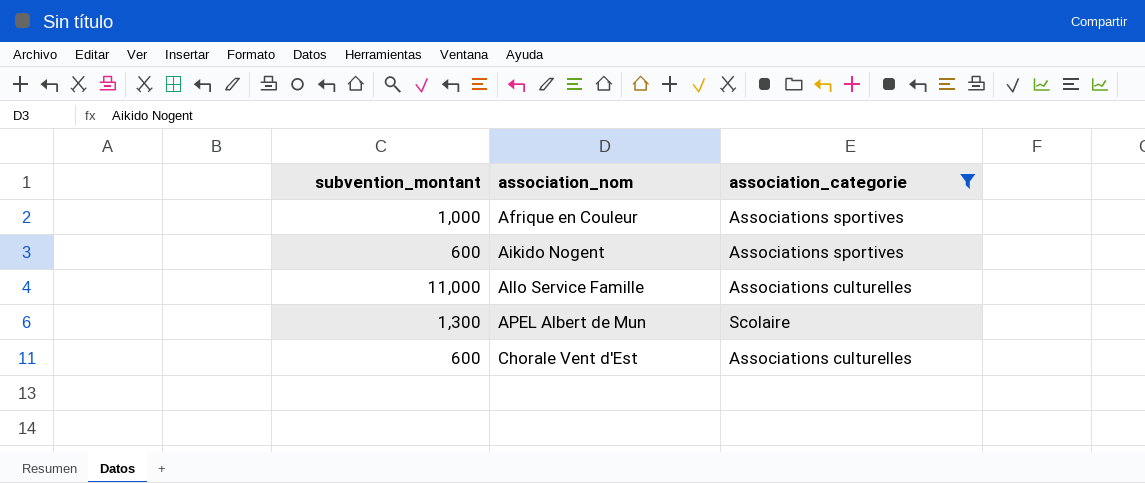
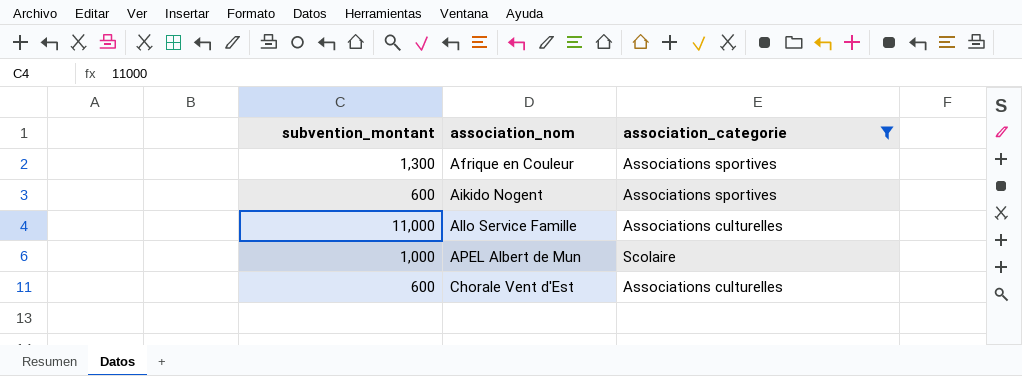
Afrique en Couleur | subvention_montant: 1,000 -> 1,300
APEL Albert de Mun | subvention_montant: 1,300 -> 1,000

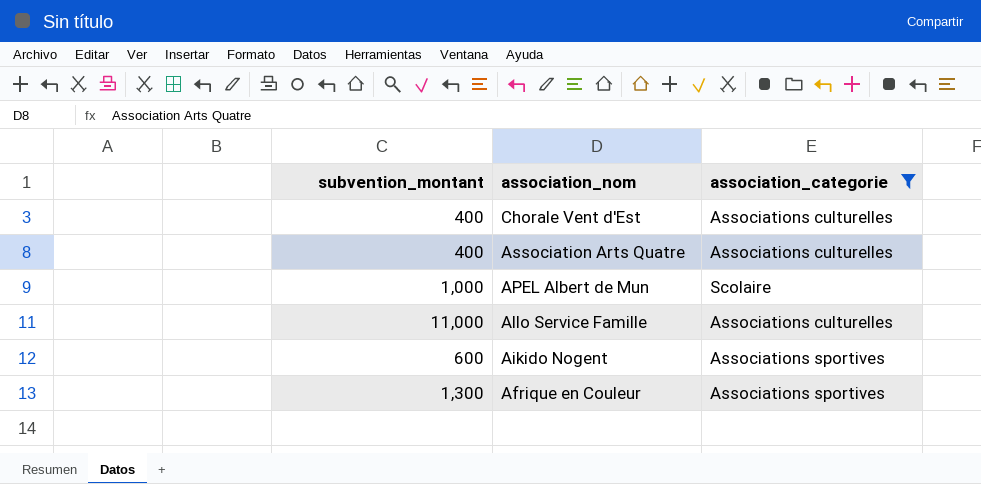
row order: association_nom ascending -> association_nom descending
Chorale Vent d'Est | subvention_montant: 600 -> 400
row Association Arts Quatre: none -> 400 | Associations culturelles

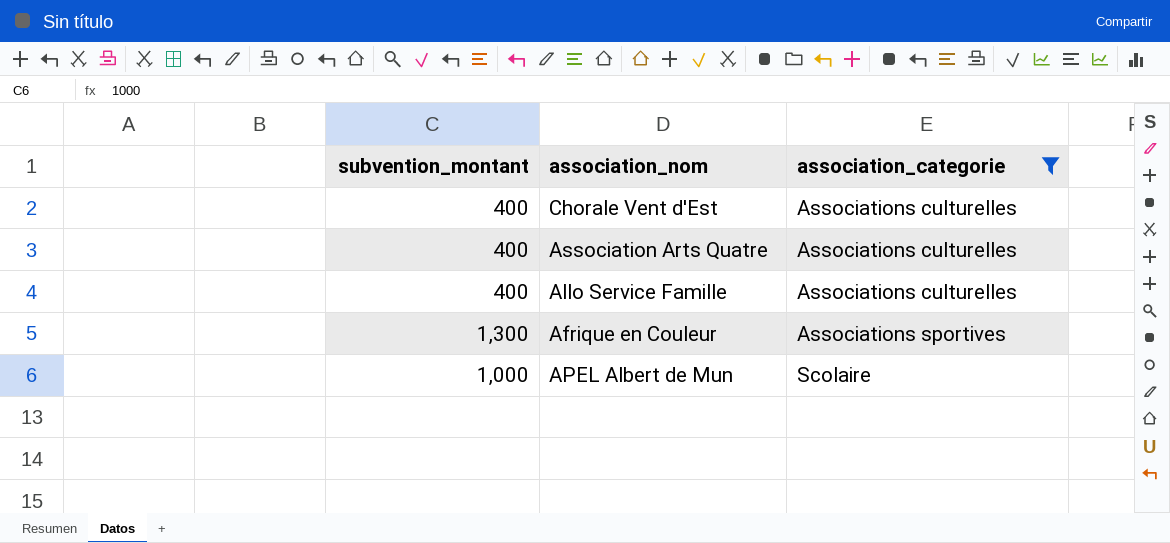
row order: association_nom descending -> association_categorie ascending
row Aikido Nogent: 600 | Associations sportives -> none
Allo Service Famille | subvention_montant: 11,000 -> 400

